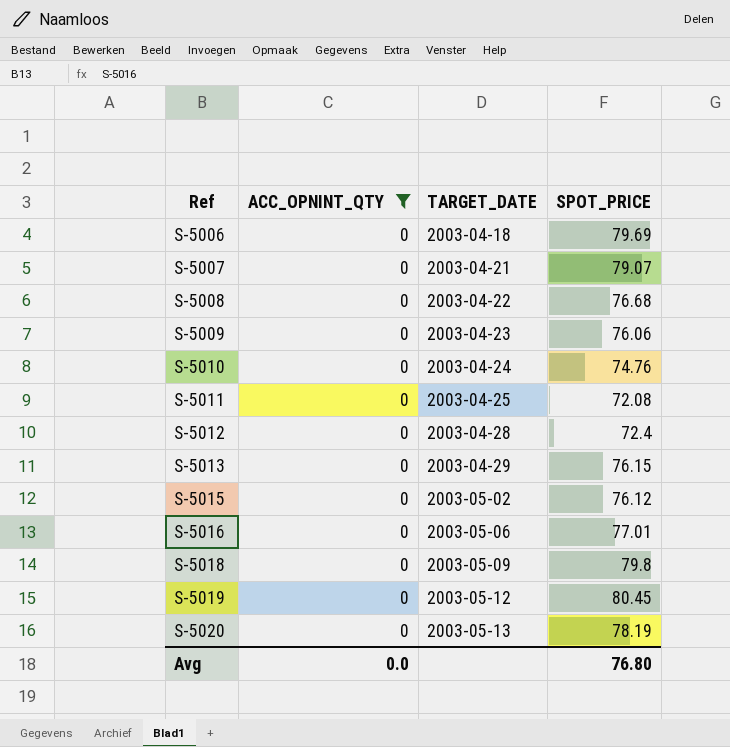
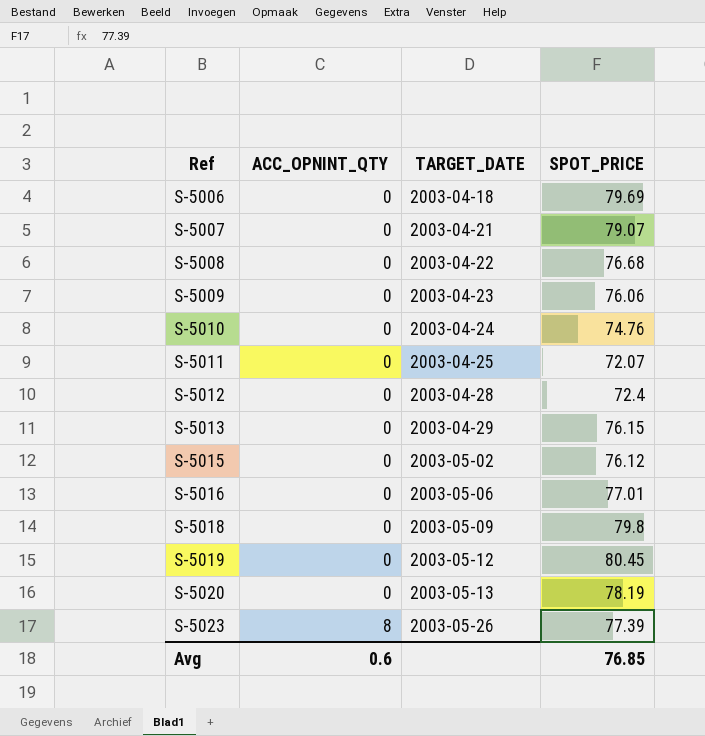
filter: ACC_OPNINT_QTY = 0 -> none
S-5011 | SPOT_PRICE: 72.08 -> 72.07
Avg | ACC_OPNINT_QTY: 0.0 -> 0.6
Avg | SPOT_PRICE: 76.80 -> 76.85

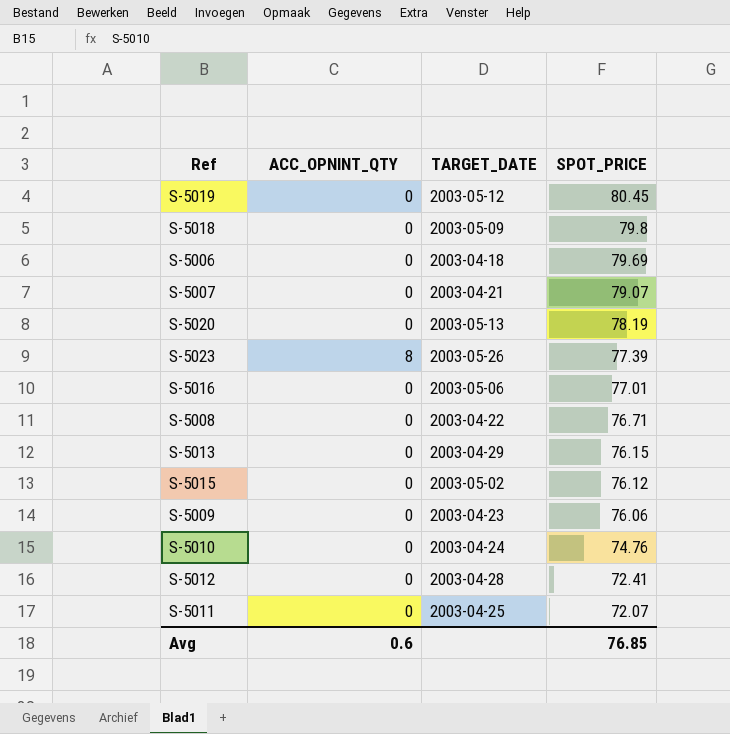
row order: Ref ascending -> SPOT_PRICE descending
S-5008 | SPOT_PRICE: 76.68 -> 76.71
S-5012 | SPOT_PRICE: 72.4 -> 72.41

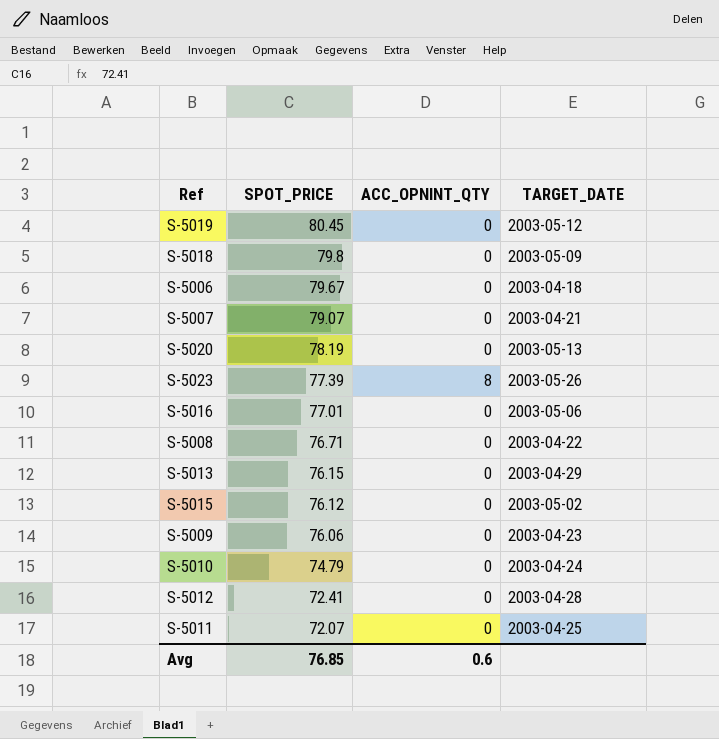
column SPOT_PRICE | position: 4 -> 2
S-5006 | SPOT_PRICE: 79.69 -> 79.67
S-5010 | SPOT_PRICE: 74.76 -> 74.79

